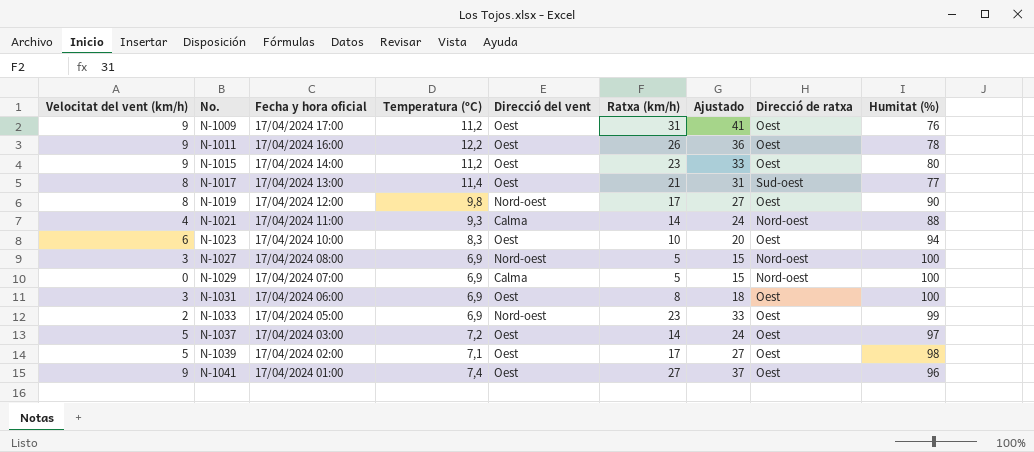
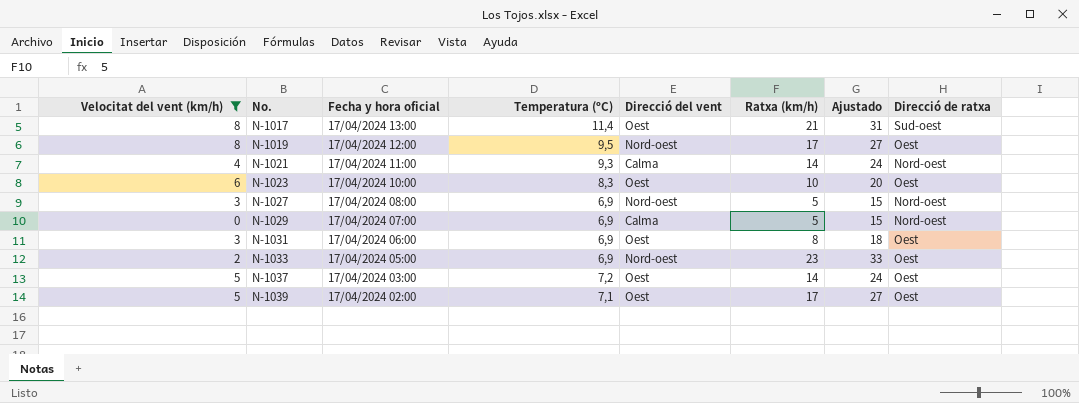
filter: none -> Velocitat del vent (km/h) != 9
column Humitat (%) | position: 9 -> none
N-1019 | Temperatura (ºC): 9,8 -> 9,5

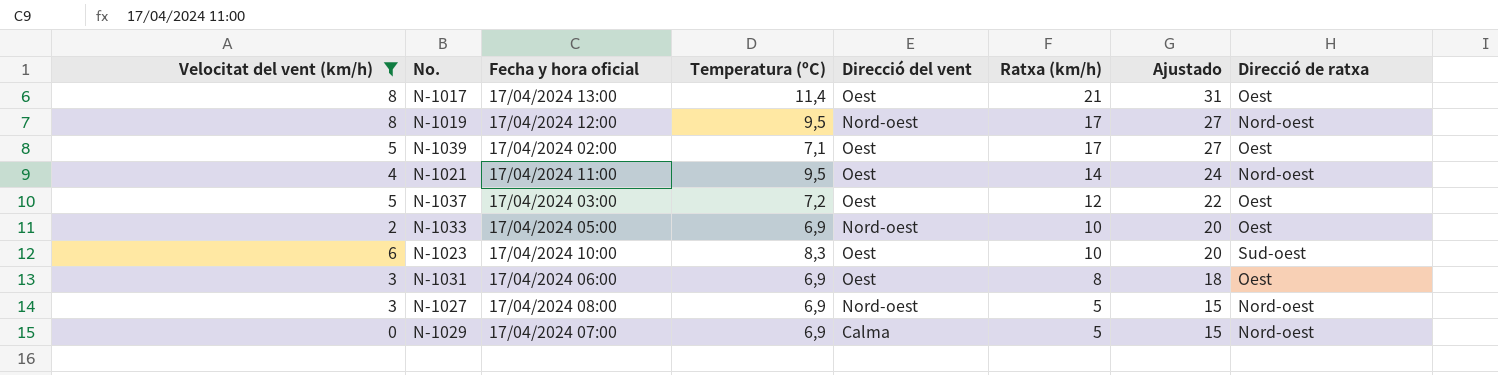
row order: No. ascending -> Ratxa (km/h) descending
N-1017 | Direcció de ratxa: Sud-oest -> Oest
N-1019 | Direcció de ratxa: Oest -> Nord-oest
N-1021 | Temperatura (ºC): 9,3 -> 9,5
N-1021 | Direcció del vent: Calma -> Oest
N-1037 | Ratxa (km/h): 14 -> 12
N-1037 | Ajustado: 24 -> 22
N-1033 | Ratxa (km/h): 23 -> 10
N-1033 | Ajustado: 33 -> 20
N-1023 | Direcció de ratxa: Oest -> Sud-oest

